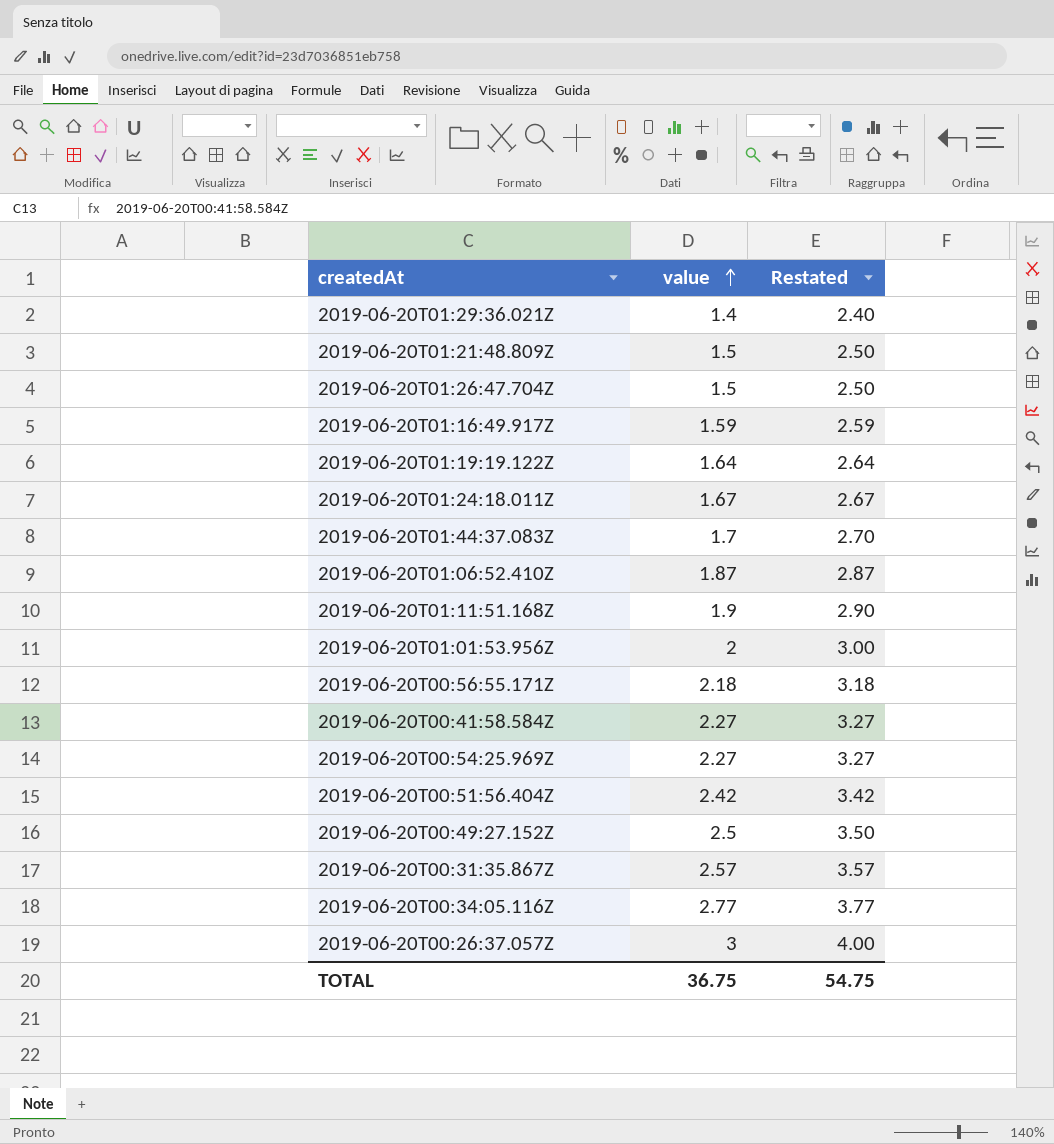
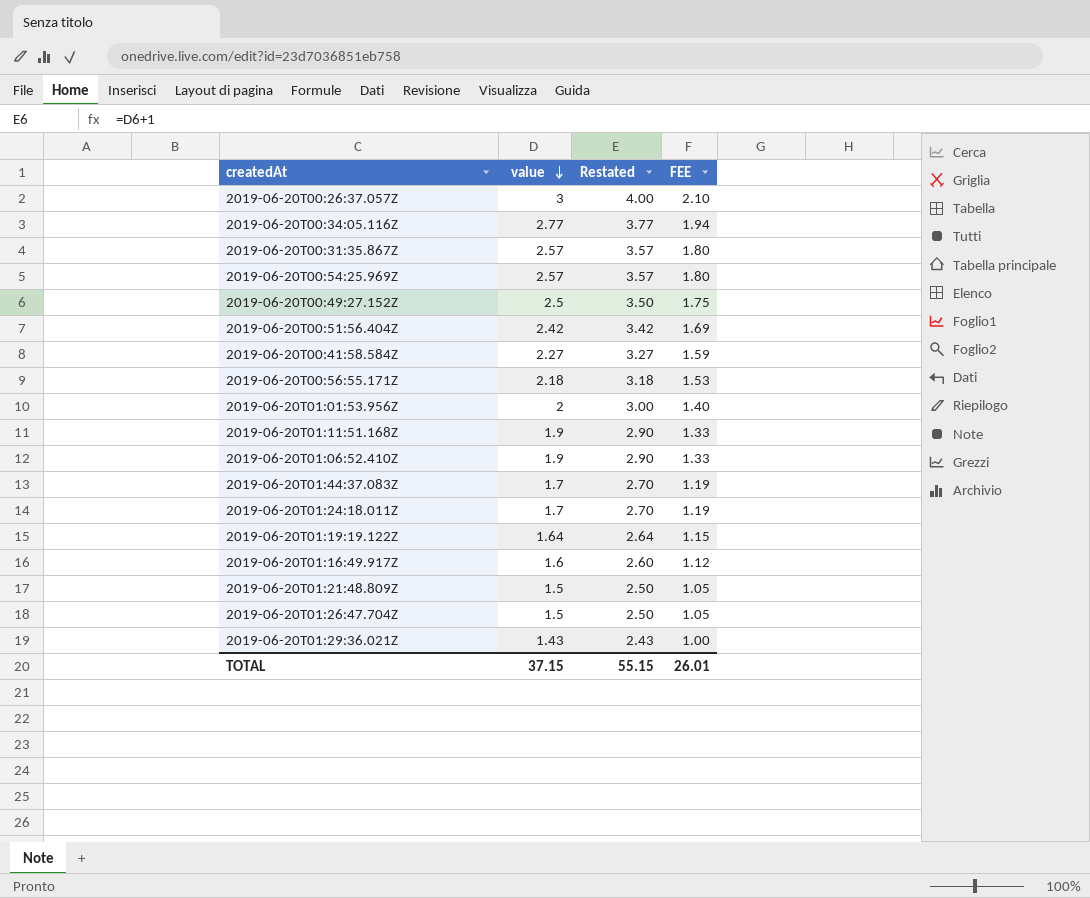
row order: value ascending -> value descending
column FEE | formula: none -> [value] * 0.7
2019-06-20T00:54:25.969Z | value: 2.27 -> 2.57
2019-06-20T00:54:25.969Z | Restated: 3.27 -> 3.57
2019-06-20T01:06:52.410Z | value: 1.87 -> 1.9
2019-06-20T01:06:52.410Z | Restated: 2.87 -> 2.90
2019-06-20T01:24:18.011Z | value: 1.67 -> 1.7
2019-06-20T01:24:18.011Z | Restated: 2.67 -> 2.70
2019-06-20T01:16:49.917Z | value: 1.59 -> 1.6
2019-06-20T01:16:49.917Z | Restated: 2.59 -> 2.60
2019-06-20T01:29:36.021Z | value: 1.4 -> 1.43
2019-06-20T01:29:36.021Z | Restated: 2.40 -> 2.43
TOTAL | value: 36.75 -> 37.15
TOTAL | Restated: 54.75 -> 55.15

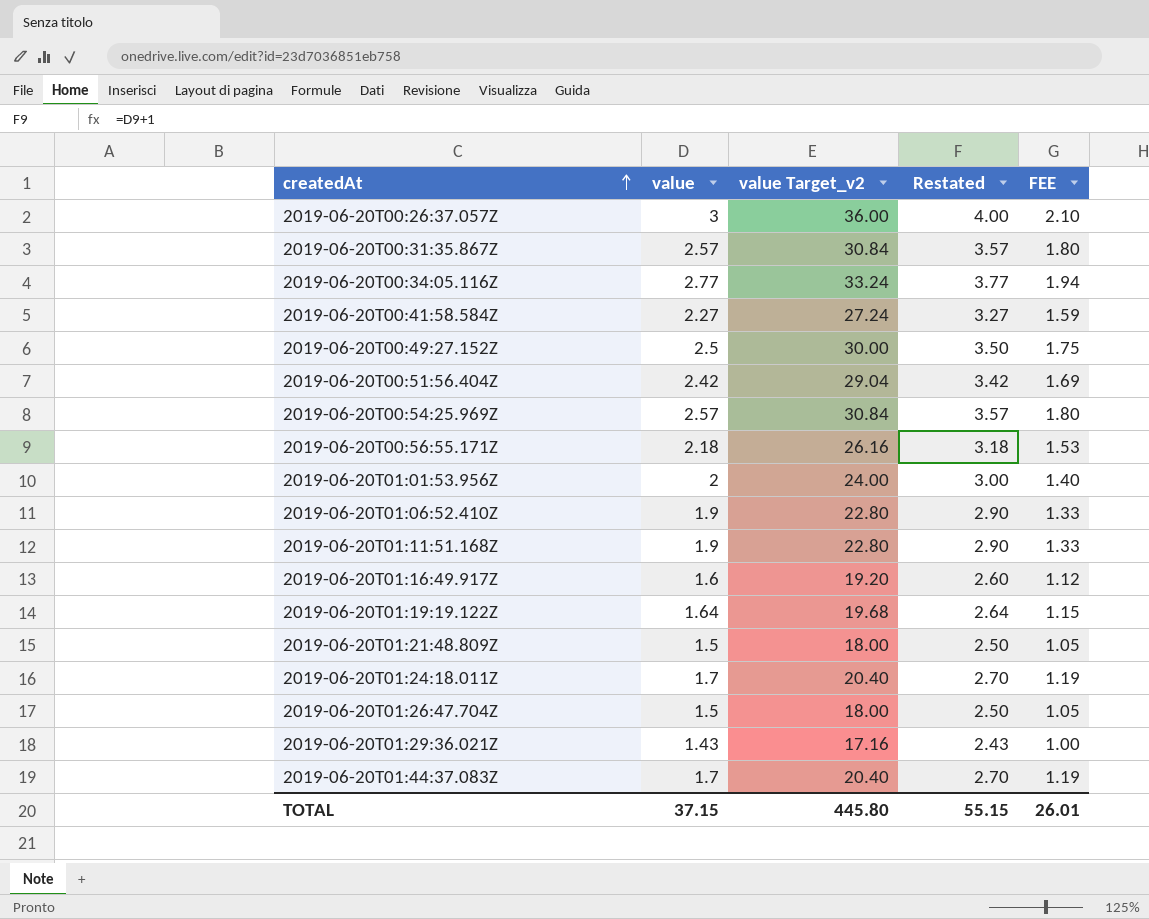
row order: value descending -> createdAt ascending
column value Target_v2 | formula: none -> [value] * 12

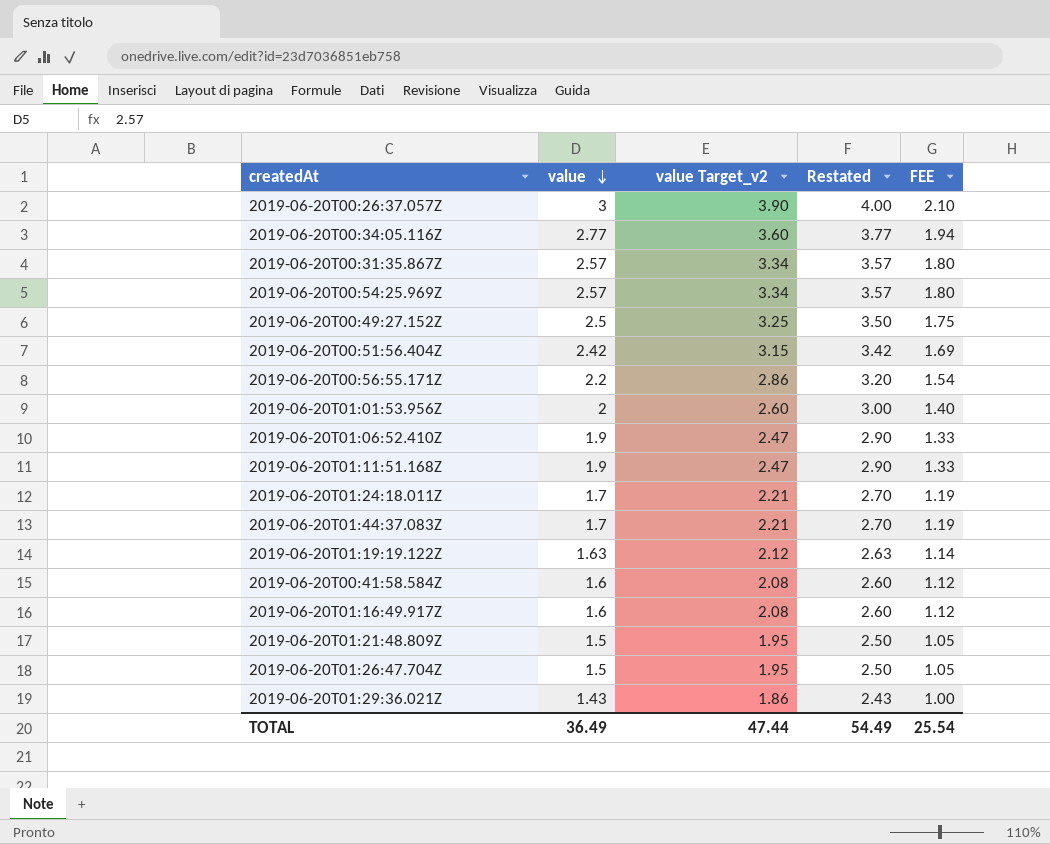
row order: createdAt ascending -> value descending
column value Target_v2 | formula: [value] * 12 -> [value] * 1.3
2019-06-20T00:56:55.171Z | value: 2.18 -> 2.2
2019-06-20T00:56:55.171Z | Restated: 3.18 -> 3.20
2019-06-20T00:56:55.171Z | FEE: 1.53 -> 1.54
2019-06-20T01:19:19.122Z | value: 1.64 -> 1.63
2019-06-20T01:19:19.122Z | Restated: 2.64 -> 2.63
2019-06-20T01:19:19.122Z | FEE: 1.15 -> 1.14
2019-06-20T00:41:58.584Z | value: 2.27 -> 1.6
2019-06-20T00:41:58.584Z | Restated: 3.27 -> 2.60
2019-06-20T00:41:58.584Z | FEE: 1.59 -> 1.12
TOTAL | value: 37.15 -> 36.49
TOTAL | value Target_v2: 445.80 -> 47.44
TOTAL | Restated: 55.15 -> 54.49
TOTAL | FEE: 26.01 -> 25.54

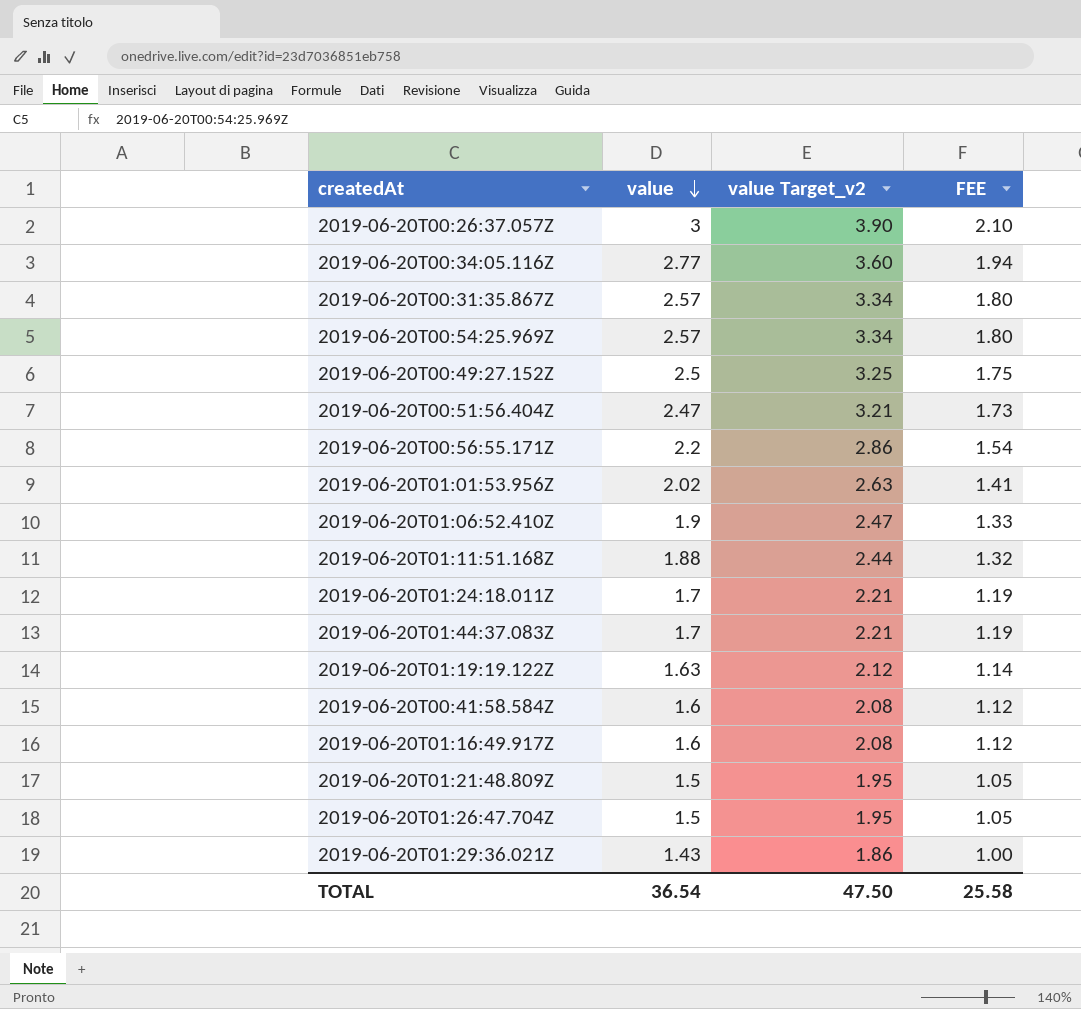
column Restated | formula: [value] + 1 -> none
2019-06-20T00:51:56.404Z | value: 2.42 -> 2.47
2019-06-20T00:51:56.404Z | value Target_v2: 3.15 -> 3.21
2019-06-20T00:51:56.404Z | FEE: 1.69 -> 1.73
2019-06-20T01:01:53.956Z | value: 2 -> 2.02
2019-06-20T01:01:53.956Z | value Target_v2: 2.60 -> 2.63
2019-06-20T01:01:53.956Z | FEE: 1.40 -> 1.41
2019-06-20T01:11:51.168Z | value: 1.9 -> 1.88
2019-06-20T01:11:51.168Z | value Target_v2: 2.47 -> 2.44
2019-06-20T01:11:51.168Z | FEE: 1.33 -> 1.32
TOTAL | value: 36.49 -> 36.54
TOTAL | value Target_v2: 47.44 -> 47.50
TOTAL | FEE: 25.54 -> 25.58

